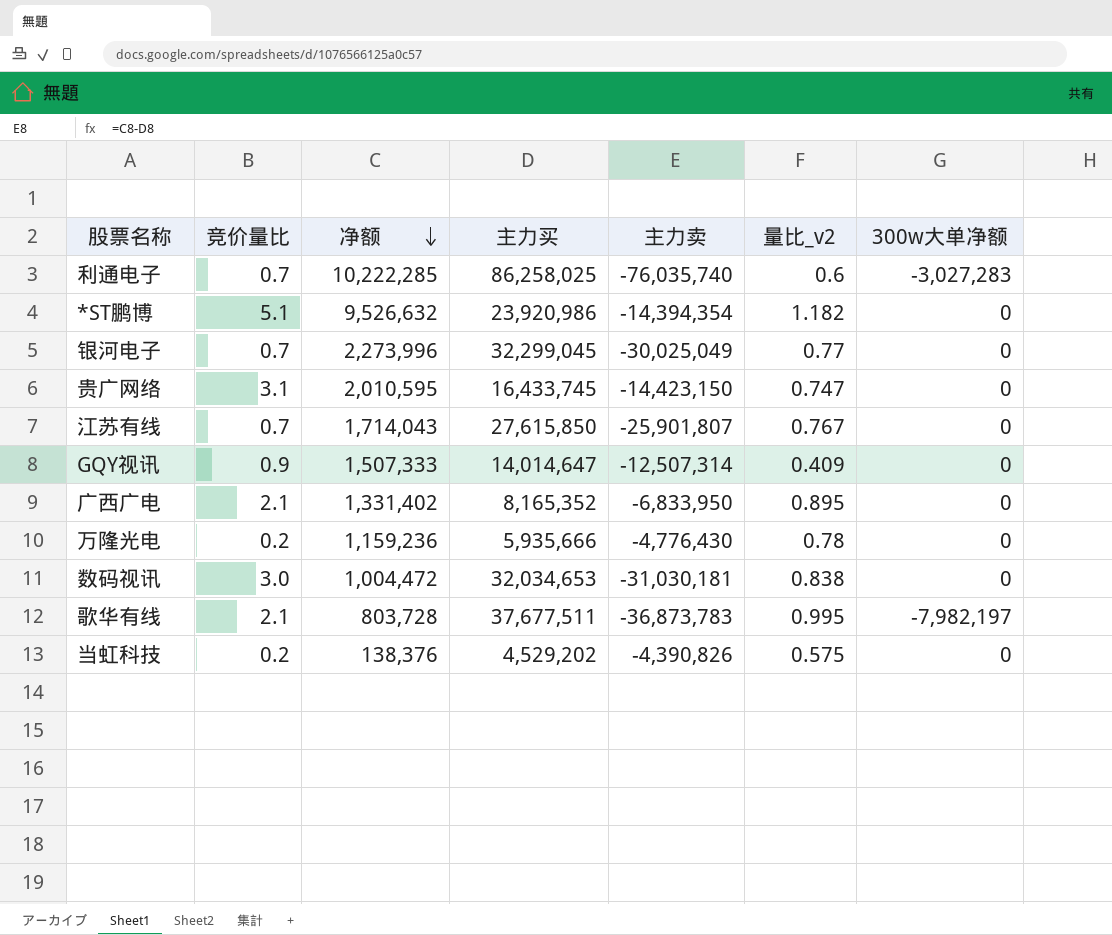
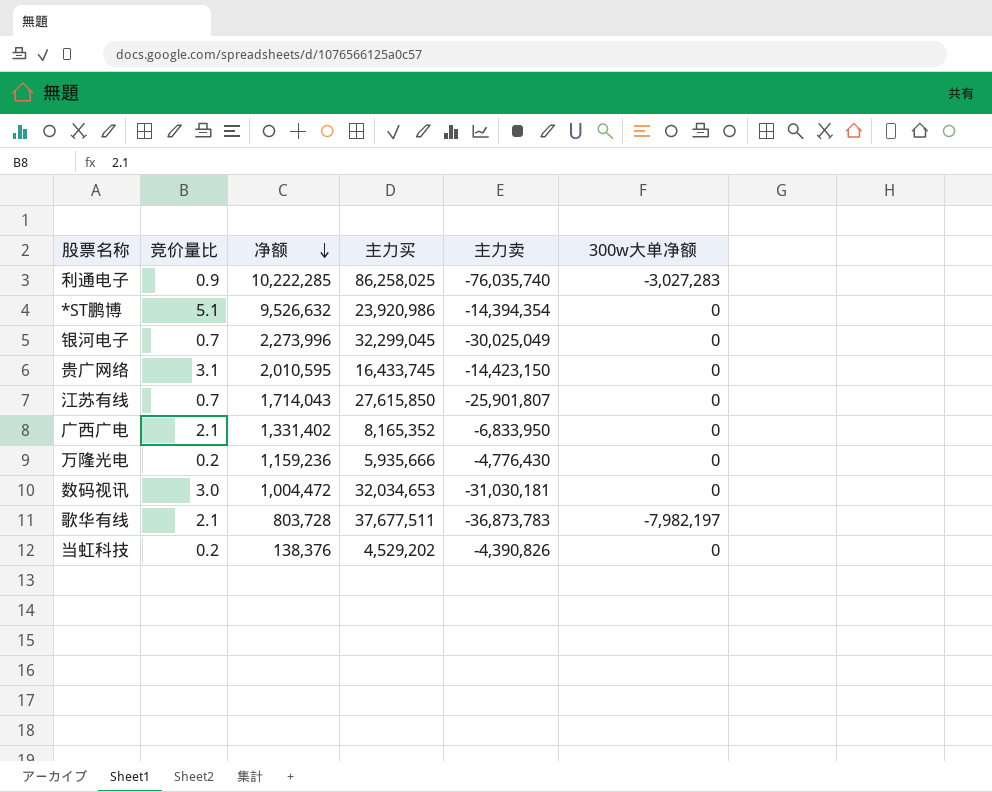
column 量比_v2 | position: 6 -> none
row GQY视讯: 0.9 | 1,507,333 | 14,014,647 | -12,507,314 | 0.409 | 0 -> none
利通电子 | 竞价量比: 0.7 -> 0.9

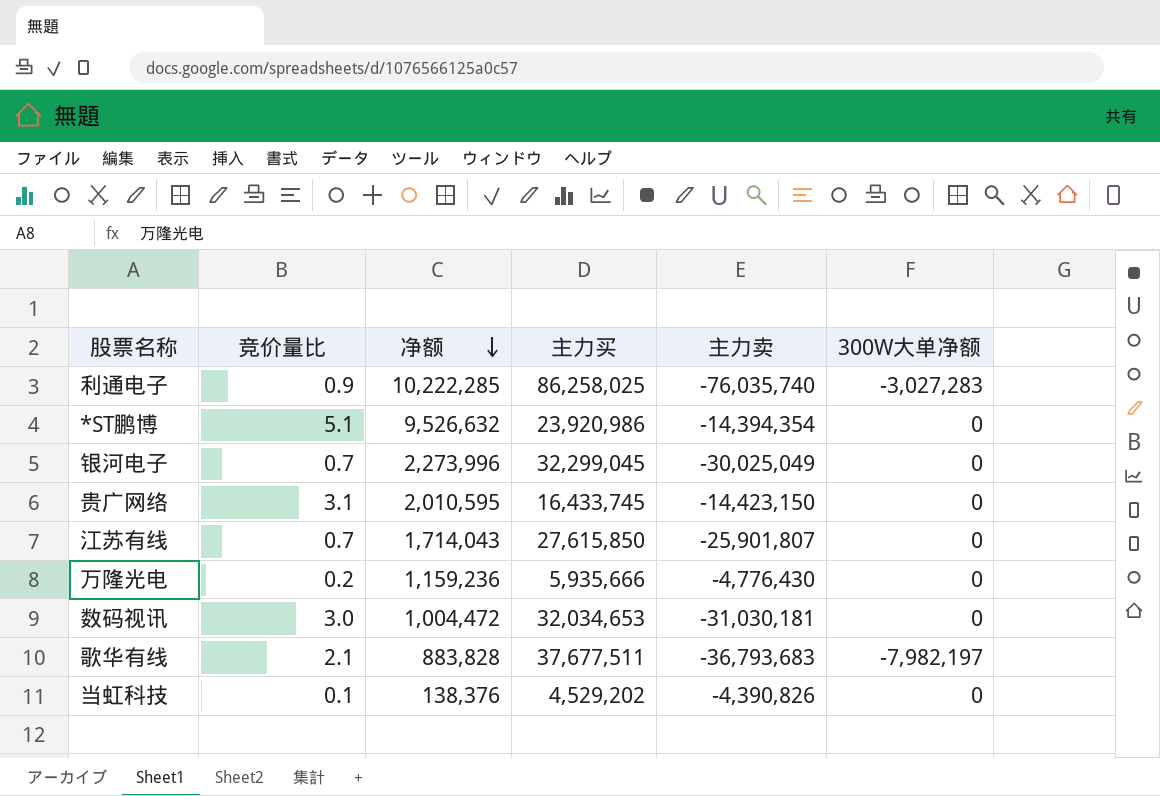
column name: 300w大单净额 -> 300W大单净额
row 广西广电: 2.1 | 1,331,402 | 8,165,352 | -6,833,950 | 0 -> none
歌华有线 | 净额: 803,728 -> 883,828
歌华有线 | 主力卖: -36,873,783 -> -36,793,683
当虹科技 | 竞价量比: 0.2 -> 0.1

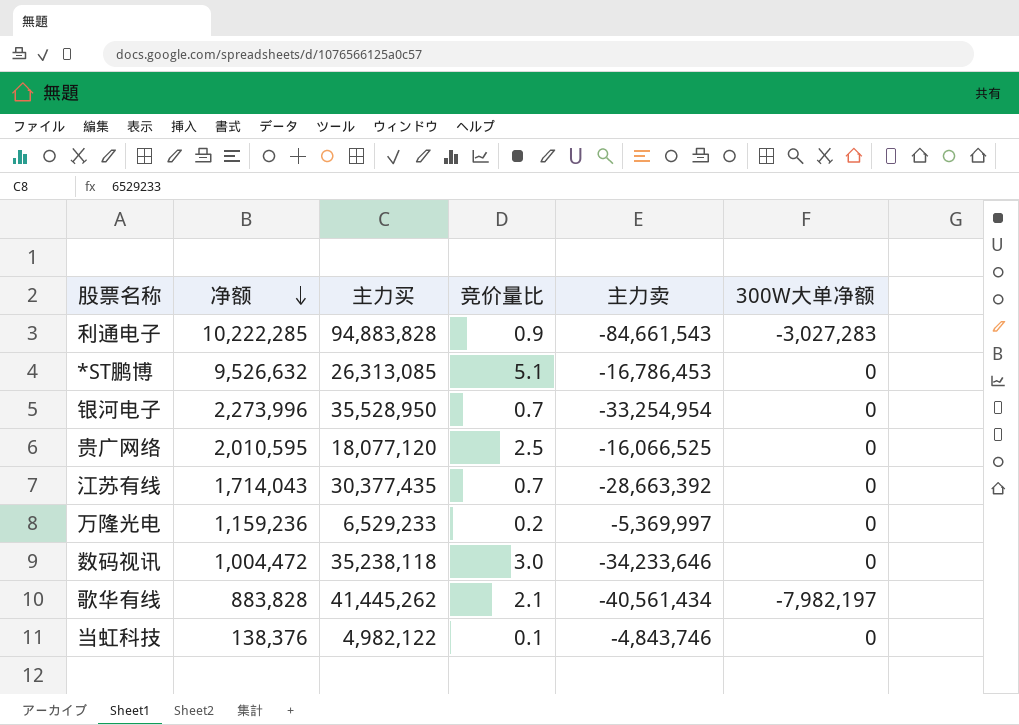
column 竞价量比 | position: 2 -> 4
利通电子 | 主力买: 86,258,025 -> 94,883,828
利通电子 | 主力卖: -76,035,740 -> -84,661,543
*ST鹏博 | 主力买: 23,920,986 -> 26,313,085
*ST鹏博 | 主力卖: -14,394,354 -> -16,786,453
银河电子 | 主力买: 32,299,045 -> 35,528,950
银河电子 | 主力卖: -30,025,049 -> -33,254,954
贵广网络 | 主力买: 16,433,745 -> 18,077,120
贵广网络 | 竞价量比: 3.1 -> 2.5
贵广网络 | 主力卖: -14,423,150 -> -16,066,525
江苏有线 | 主力买: 27,615,850 -> 30,377,435
江苏有线 | 主力卖: -25,901,807 -> -28,663,392
万隆光电 | 主力买: 5,935,666 -> 6,529,233
万隆光电 | 主力卖: -4,776,430 -> -5,369,997
数码视讯 | 主力买: 32,034,653 -> 35,238,118
数码视讯 | 主力卖: -31,030,181 -> -34,233,646
歌华有线 | 主力买: 37,677,511 -> 41,445,262
歌华有线 | 主力卖: -36,793,683 -> -40,561,434
当虹科技 | 主力买: 4,529,202 -> 4,982,122
当虹科技 | 主力卖: -4,390,826 -> -4,843,746

